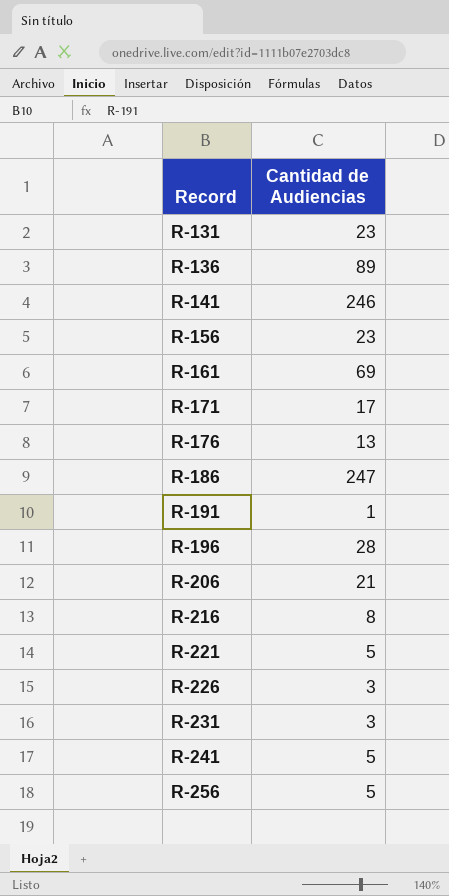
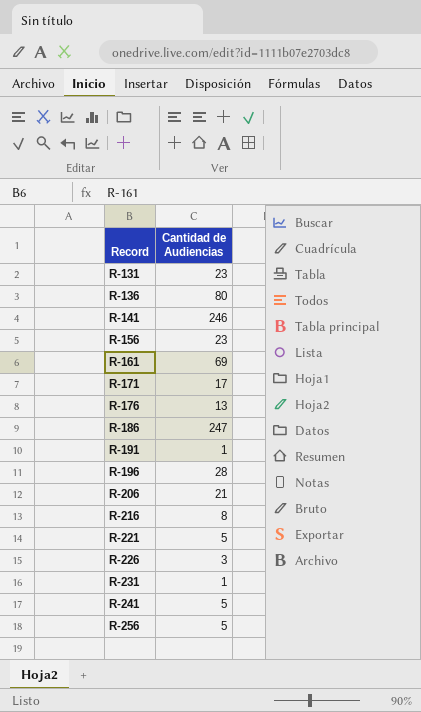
R-136 | Cantidad de Audiencias: 89 -> 80
R-231 | Cantidad de Audiencias: 3 -> 1

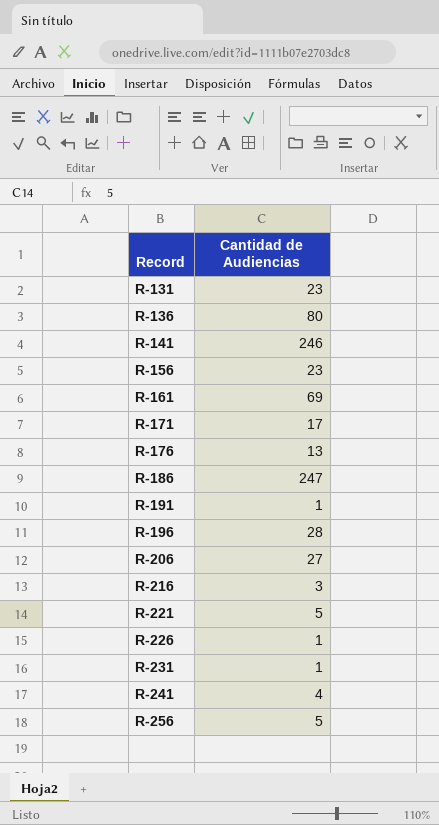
R-206 | Cantidad de Audiencias: 21 -> 27
R-216 | Cantidad de Audiencias: 8 -> 3
R-226 | Cantidad de Audiencias: 3 -> 1
R-241 | Cantidad de Audiencias: 5 -> 4

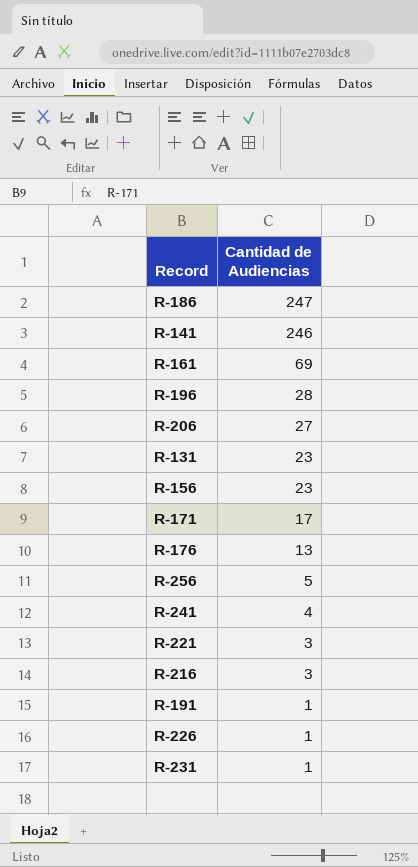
row order: Record ascending -> Cantidad de Audiencias descending
row R-136: 80 -> none
R-221 | Cantidad de Audiencias: 5 -> 3

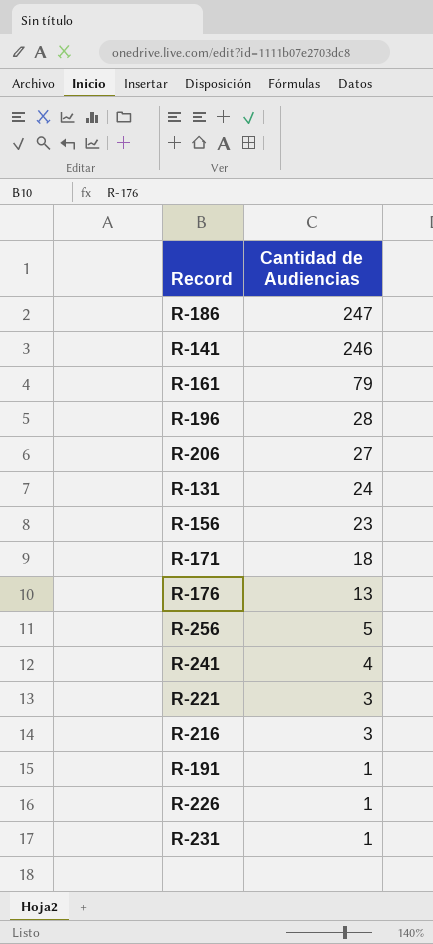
R-161 | Cantidad de Audiencias: 69 -> 79
R-131 | Cantidad de Audiencias: 23 -> 24
R-171 | Cantidad de Audiencias: 17 -> 18

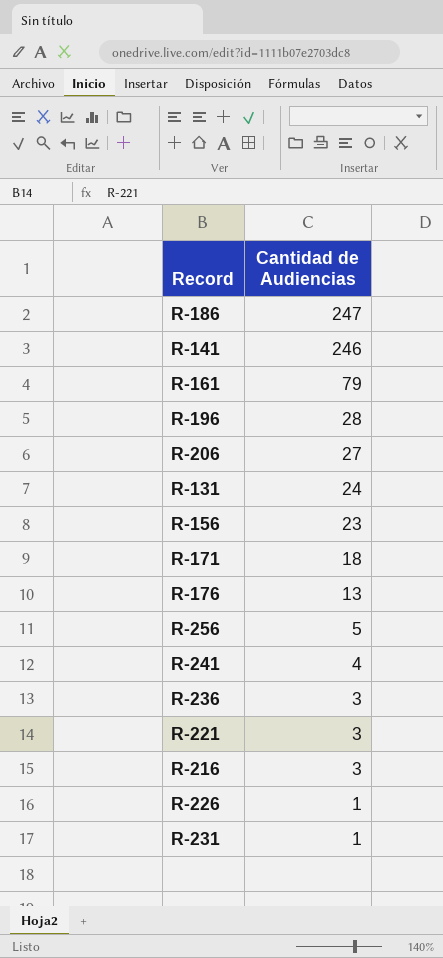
row R-191: 1 -> none
row R-236: none -> 3

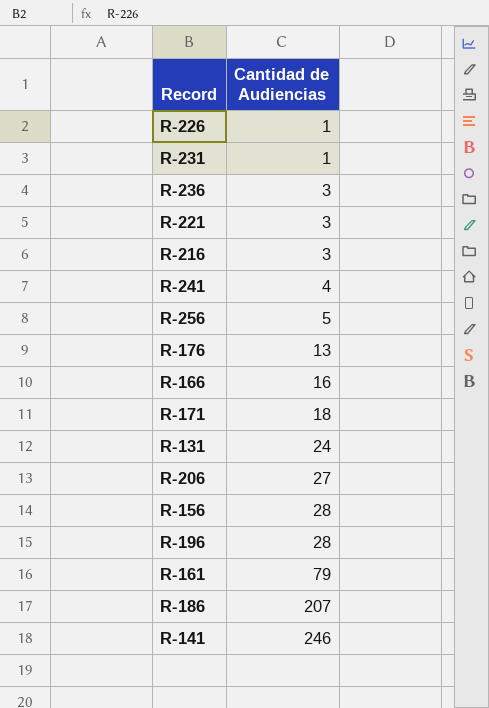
row order: Cantidad de Audiencias descending -> Cantidad de Audiencias ascending
row R-166: none -> 16
R-156 | Cantidad de Audiencias: 23 -> 28
R-186 | Cantidad de Audiencias: 247 -> 207

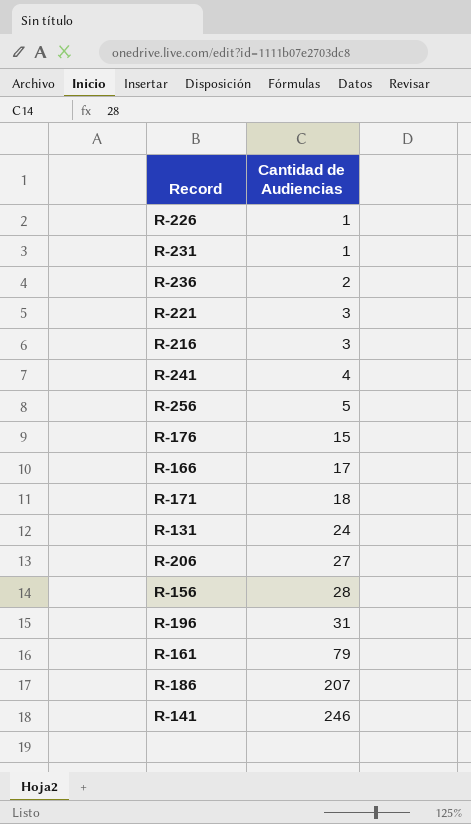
R-236 | Cantidad de Audiencias: 3 -> 2
R-176 | Cantidad de Audiencias: 13 -> 15
R-166 | Cantidad de Audiencias: 16 -> 17
R-196 | Cantidad de Audiencias: 28 -> 31

